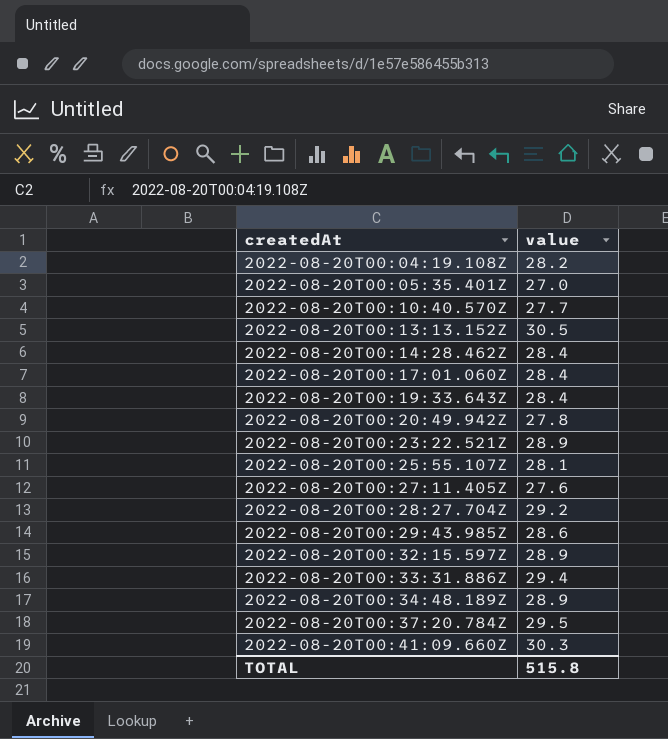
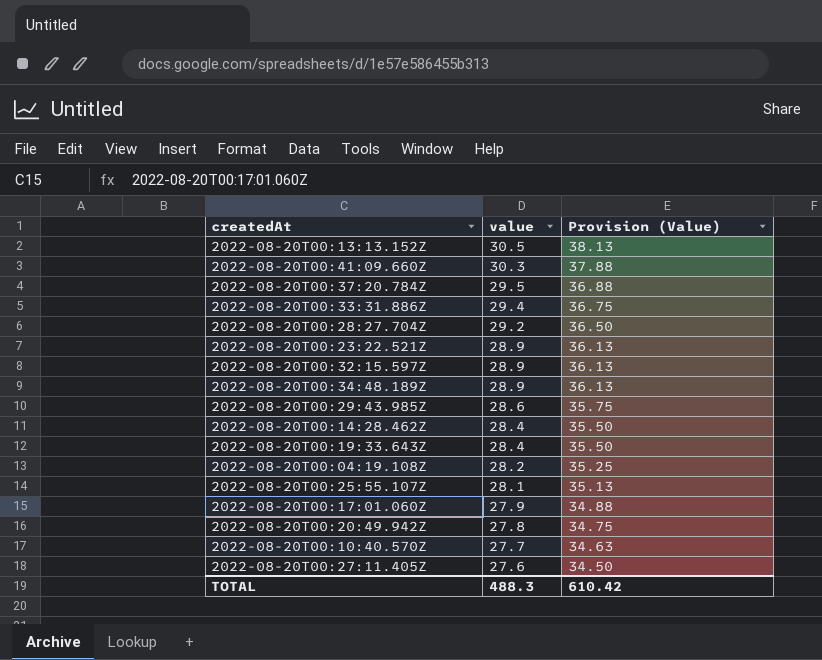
row order: createdAt ascending -> value descending
column Provision (Value) | formula: none -> [value] * 1.25
row 2022-08-20T00:05:35.401Z: 27.0 -> none
2022-08-20T00:17:01.060Z | value: 28.4 -> 27.9
TOTAL | value: 515.8 -> 488.3

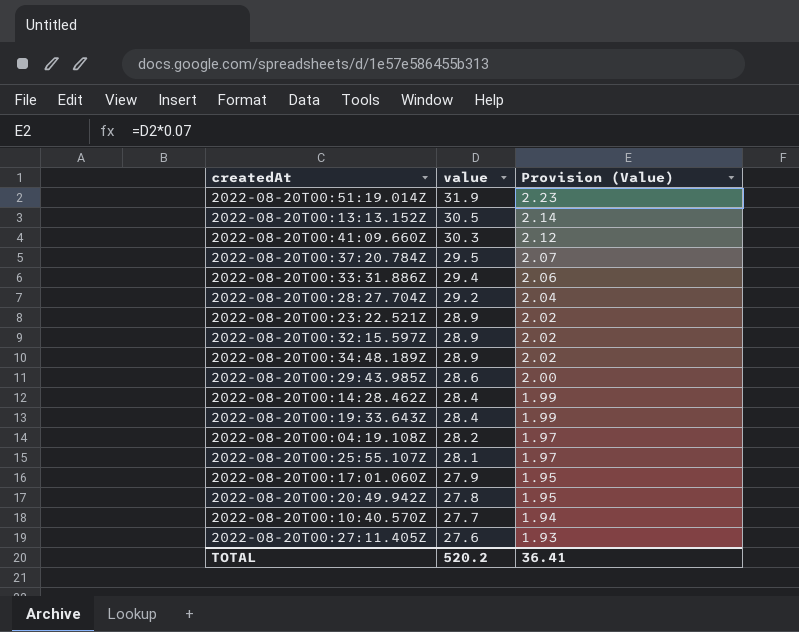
column Provision (Value) | formula: [value] * 1.25 -> [value] * 0.07
row 2022-08-20T00:51:19.014Z: none -> 31.9 | 2.23
TOTAL | value: 488.3 -> 520.2
TOTAL | Provision (Value): 610.42 -> 36.41

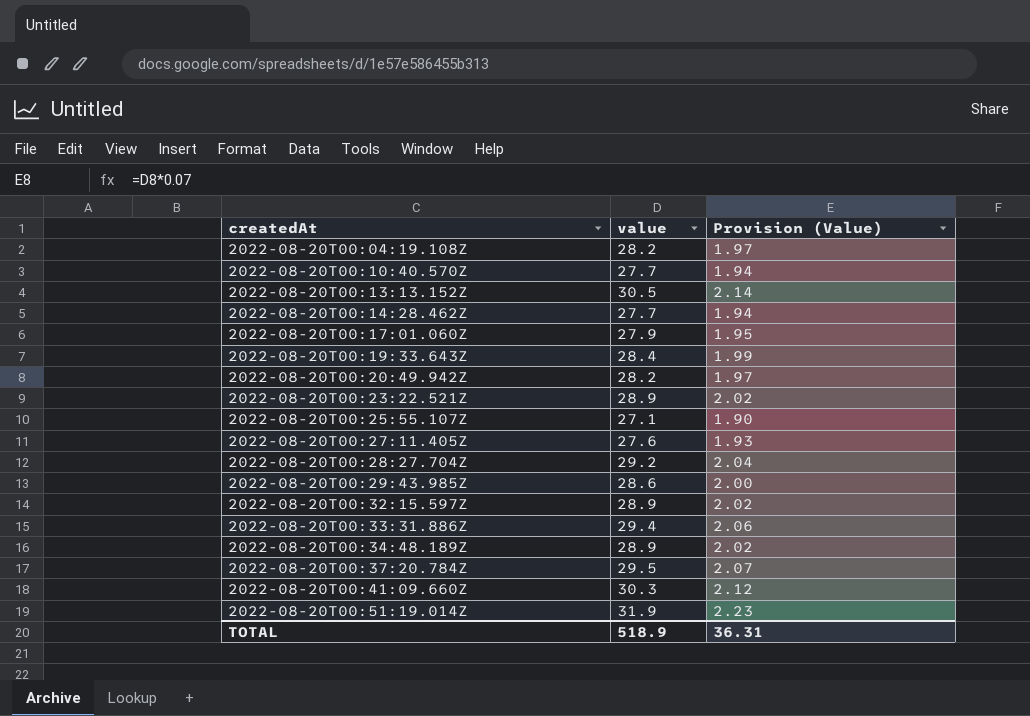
row order: value descending -> createdAt ascending
2022-08-20T00:14:28.462Z | value: 28.4 -> 27.7
2022-08-20T00:14:28.462Z | Provision (Value): 1.99 -> 1.94
2022-08-20T00:20:49.942Z | value: 27.8 -> 28.2
2022-08-20T00:20:49.942Z | Provision (Value): 1.95 -> 1.97
2022-08-20T00:25:55.107Z | value: 28.1 -> 27.1
2022-08-20T00:25:55.107Z | Provision (Value): 1.97 -> 1.90
TOTAL | value: 520.2 -> 518.9
TOTAL | Provision (Value): 36.41 -> 36.31

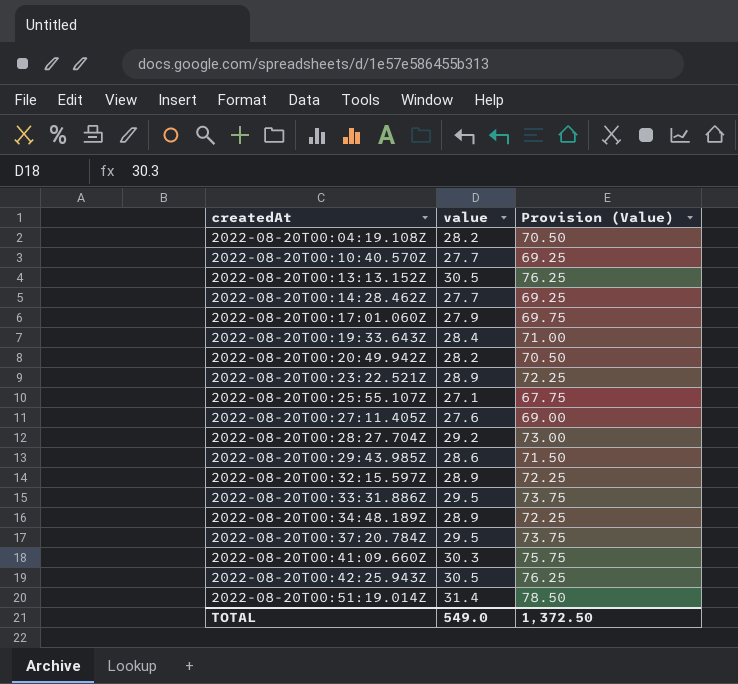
column Provision (Value) | formula: [value] * 0.07 -> [value] * 2.5
2022-08-20T00:33:31.886Z | value: 29.4 -> 29.5
row 2022-08-20T00:42:25.943Z: none -> 30.5 | 76.25
2022-08-20T00:51:19.014Z | value: 31.9 -> 31.4
TOTAL | value: 518.9 -> 549.0
TOTAL | Provision (Value): 36.31 -> 1,372.50

